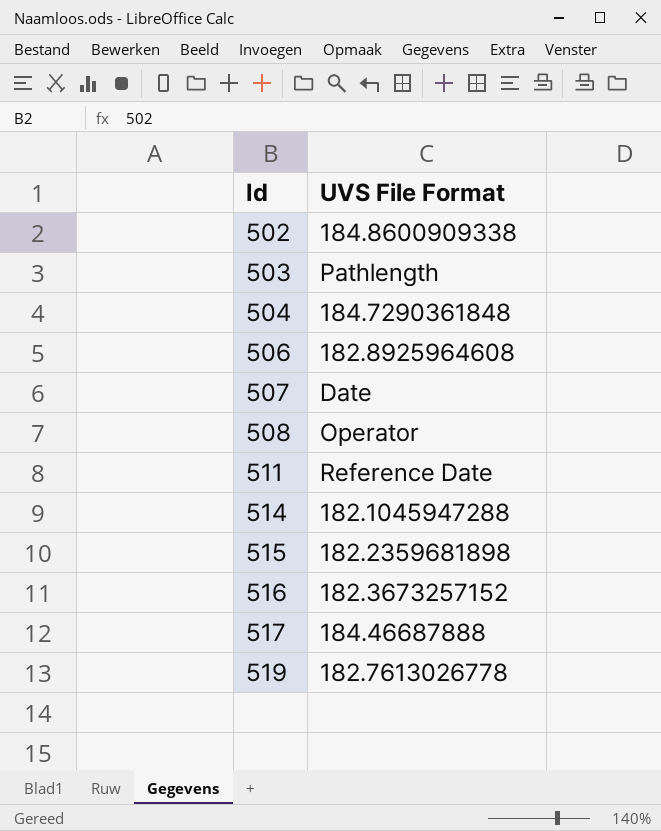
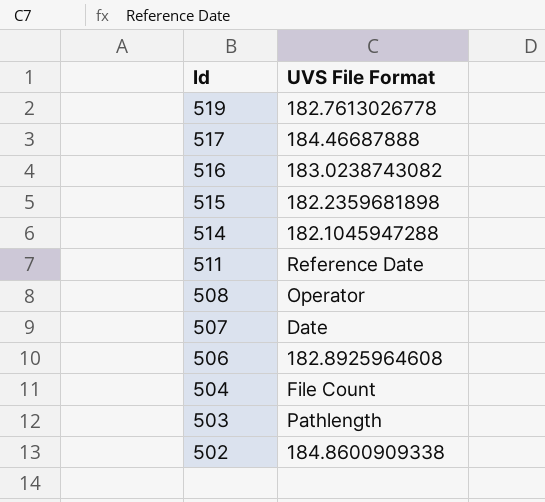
row order: Id ascending -> Id descending
516 | UVS File Format: 182.3673257152 -> 183.0238743082
504 | UVS File Format: 184.7290361848 -> File Count

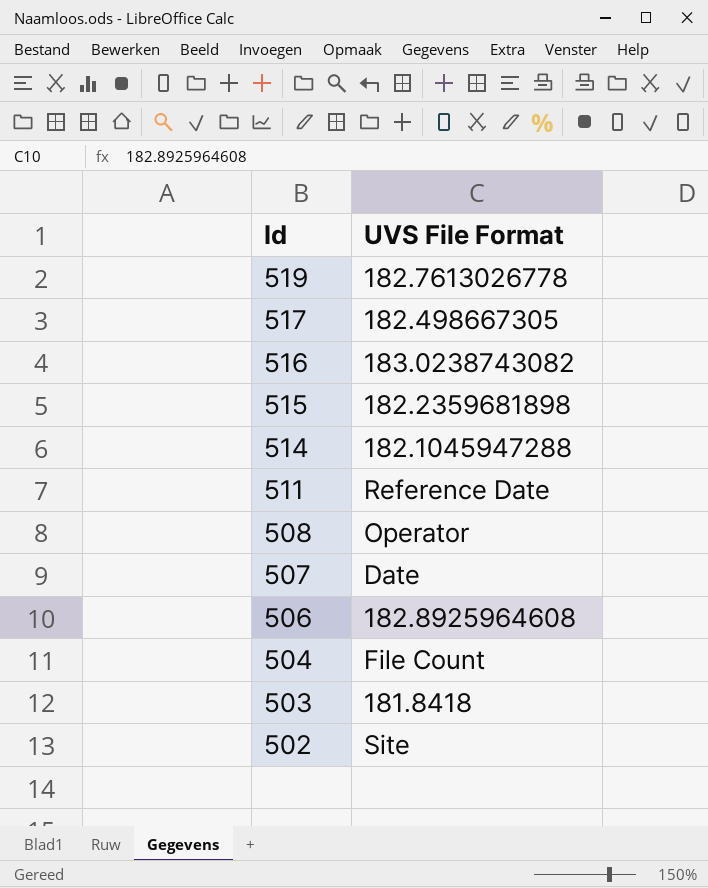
517 | UVS File Format: 184.46687888 -> 182.498667305
503 | UVS File Format: Pathlength -> 181.8418
502 | UVS File Format: 184.8600909338 -> Site

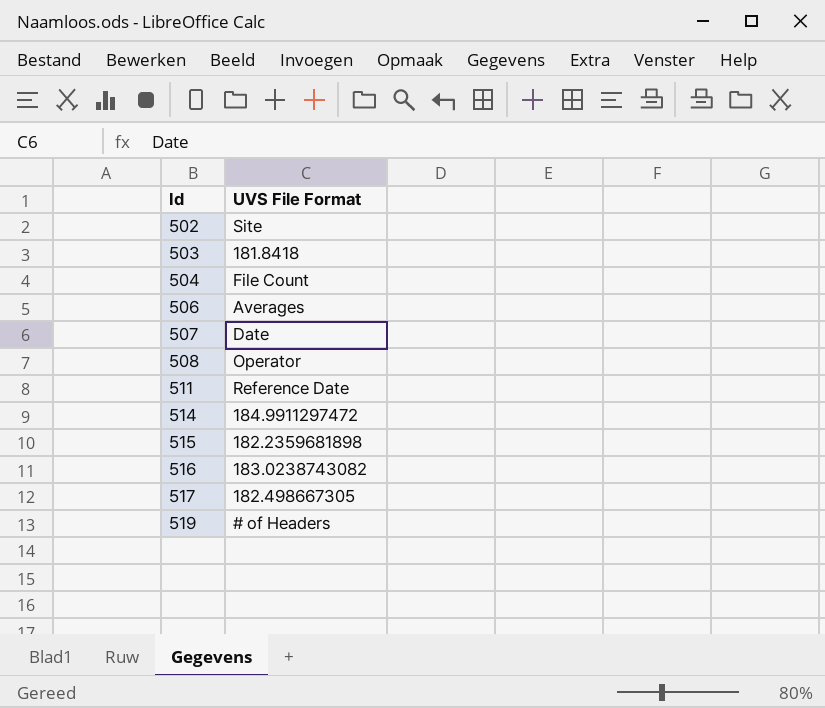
row order: Id descending -> Id ascending
506 | UVS File Format: 182.8925964608 -> Averages
514 | UVS File Format: 182.1045947288 -> 184.9911297472
519 | UVS File Format: 182.7613026778 -> # of Headers

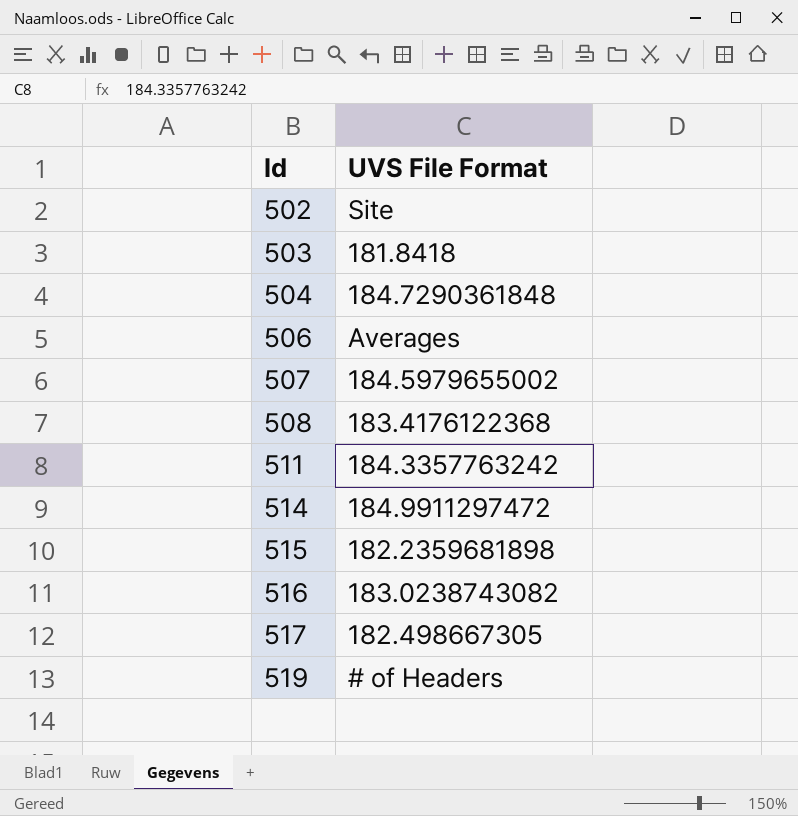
504 | UVS File Format: File Count -> 184.7290361848
507 | UVS File Format: Date -> 184.5979655002
508 | UVS File Format: Operator -> 183.4176122368
511 | UVS File Format: Reference Date -> 184.3357763242

